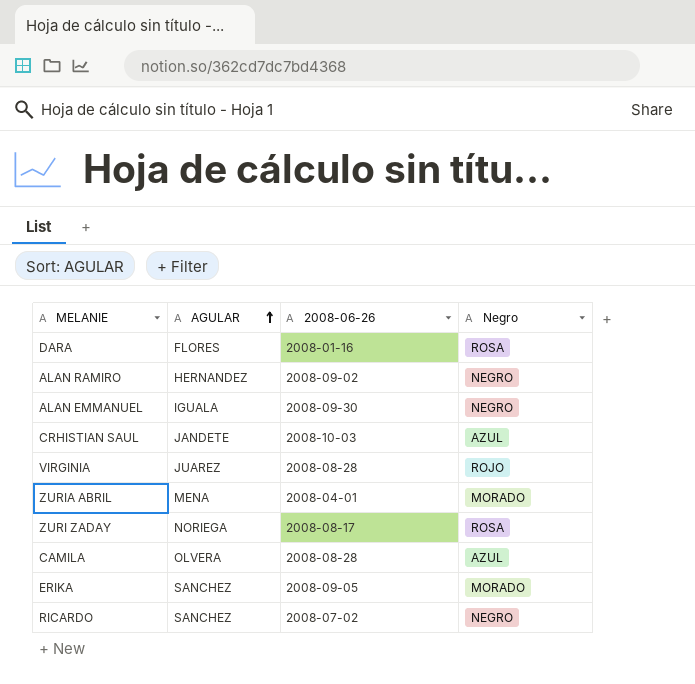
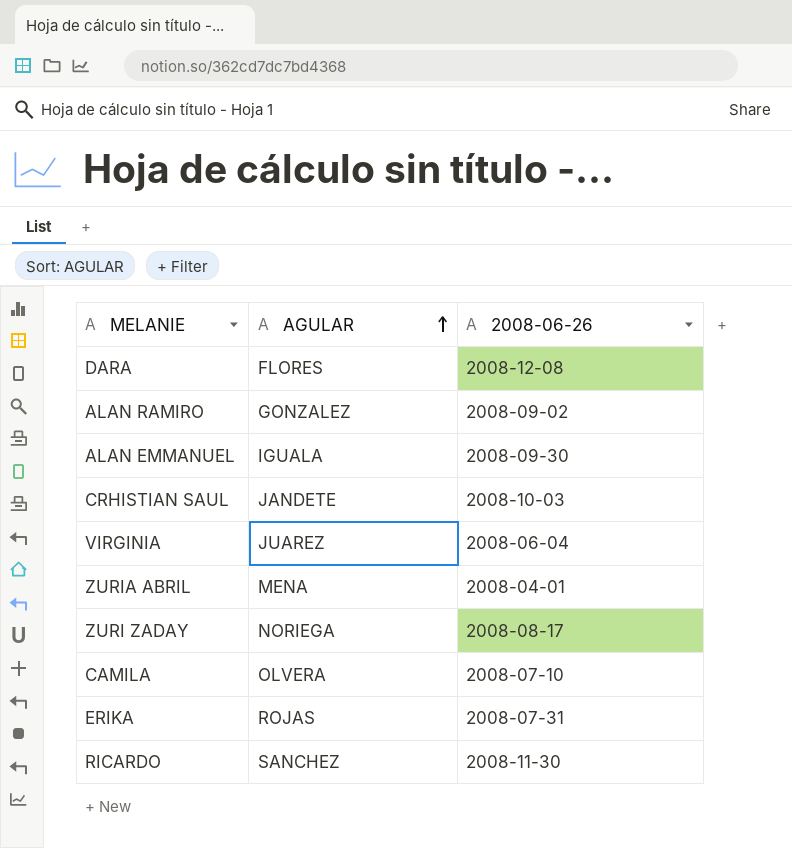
column Negro | position: 4 -> none
DARA | 2008-06-26: 2008-01-16 -> 2008-12-08
ALAN RAMIRO | AGULAR: HERNANDEZ -> GONZALEZ
VIRGINIA | 2008-06-26: 2008-08-28 -> 2008-06-04
CAMILA | 2008-06-26: 2008-08-28 -> 2008-07-10
ERIKA | AGULAR: SANCHEZ -> ROJAS
ERIKA | 2008-06-26: 2008-09-05 -> 2008-07-31
RICARDO | 2008-06-26: 2008-07-02 -> 2008-11-30

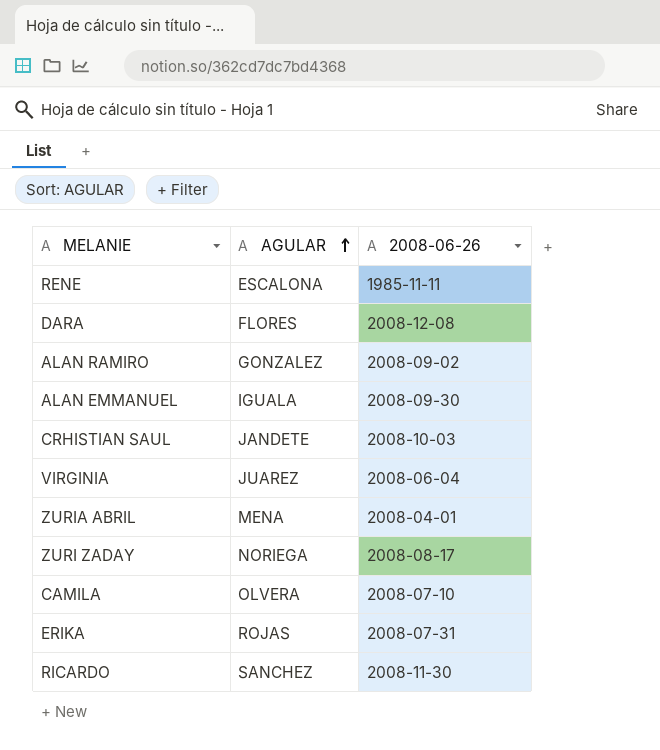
row RENE: none -> ESCALONA | 1985-11-11

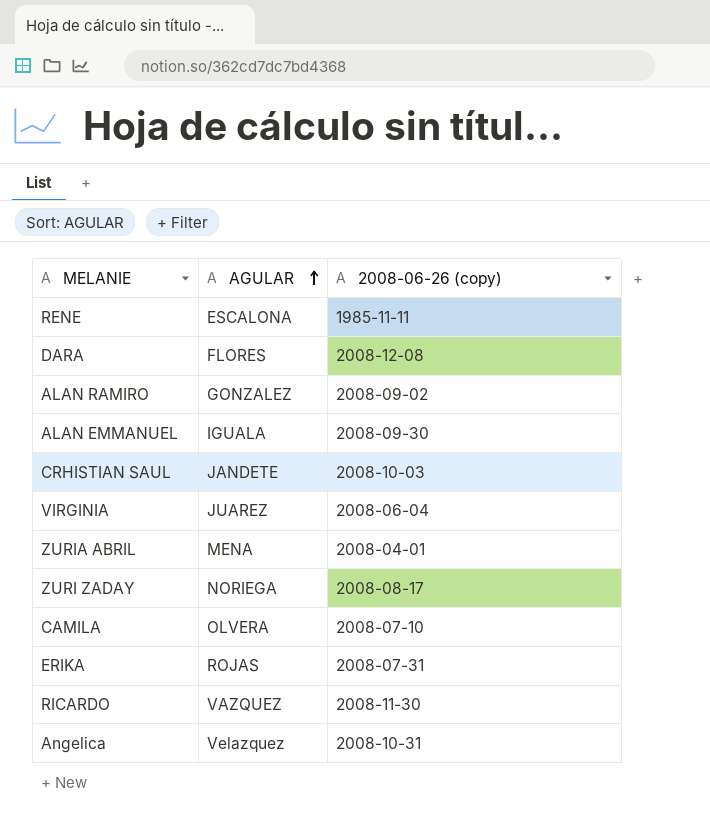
column name: 2008-06-26 -> 2008-06-26 (copy)
RICARDO | AGULAR: SANCHEZ -> VAZQUEZ
row Angelica: none -> Velazquez | 2008-10-31

